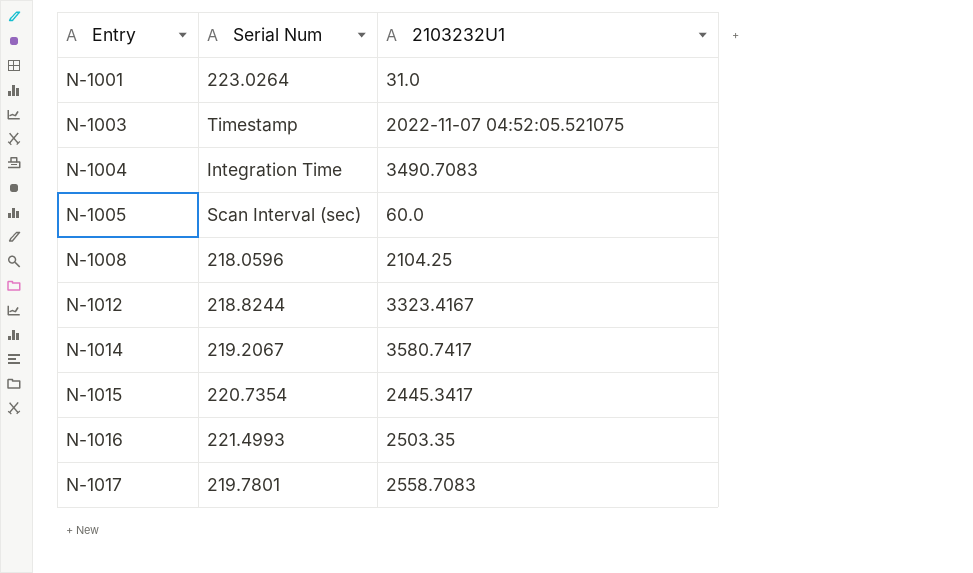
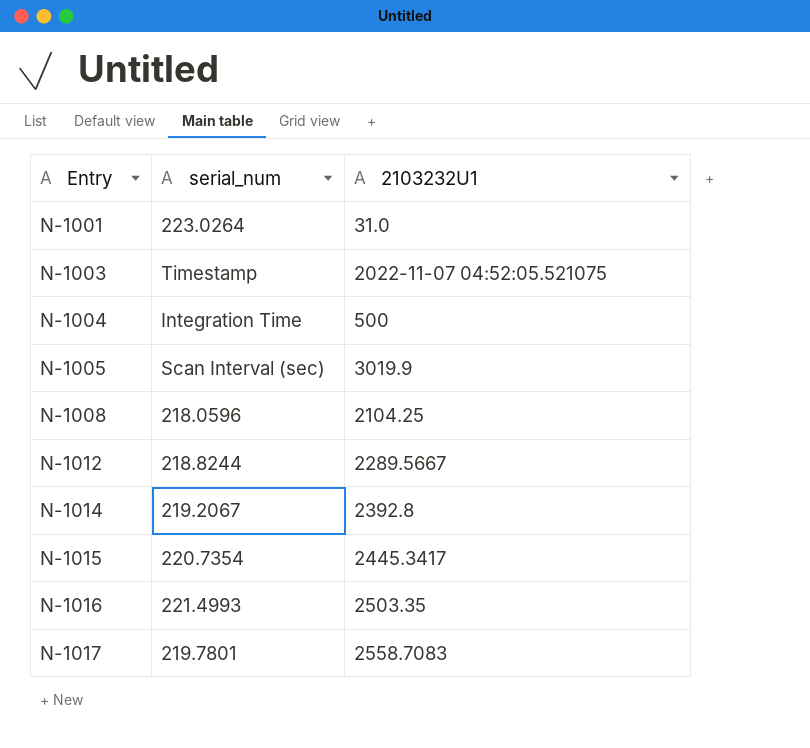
column name: Serial Num -> serial_num
N-1004 | 2103232U1: 3490.7083 -> 500
N-1005 | 2103232U1: 60.0 -> 3019.9
N-1012 | 2103232U1: 3323.4167 -> 2289.5667
N-1014 | 2103232U1: 3580.7417 -> 2392.8

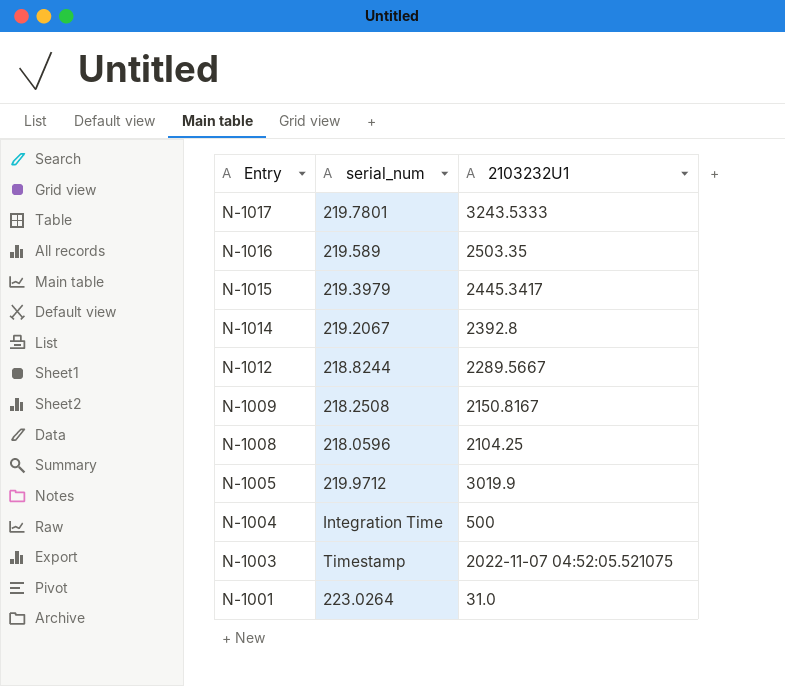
row order: Entry ascending -> Entry descending
N-1017 | 2103232U1: 2558.7083 -> 3243.5333
N-1016 | serial_num: 221.4993 -> 219.589
N-1015 | serial_num: 220.7354 -> 219.3979
row N-1009: none -> 218.2508 | 2150.8167
N-1005 | serial_num: Scan Interval (sec) -> 219.9712

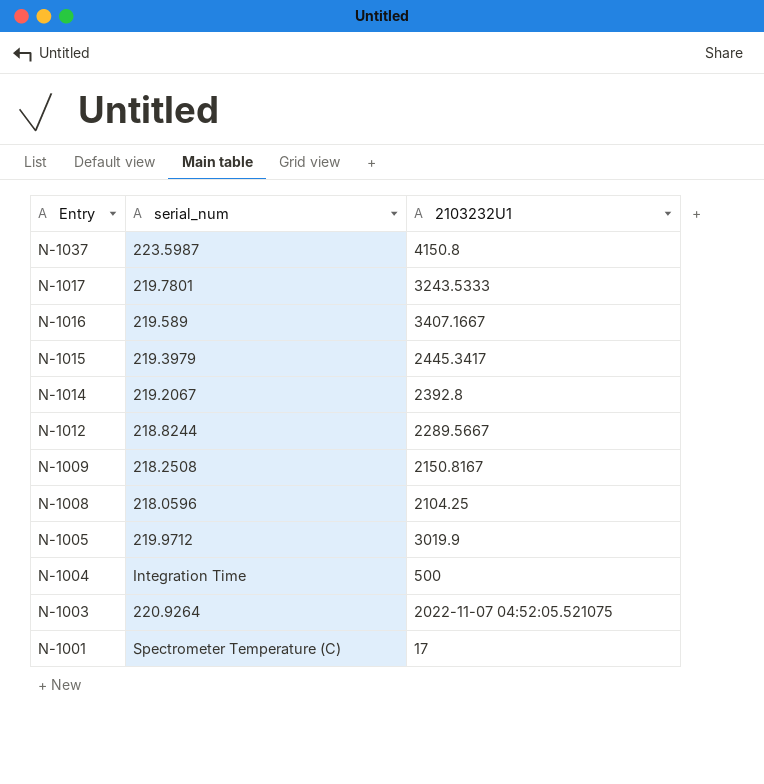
row N-1037: none -> 223.5987 | 4150.8
N-1016 | 2103232U1: 2503.35 -> 3407.1667
N-1003 | serial_num: Timestamp -> 220.9264
N-1001 | serial_num: 223.0264 -> Spectrometer Temperature (C)
N-1001 | 2103232U1: 31.0 -> 17

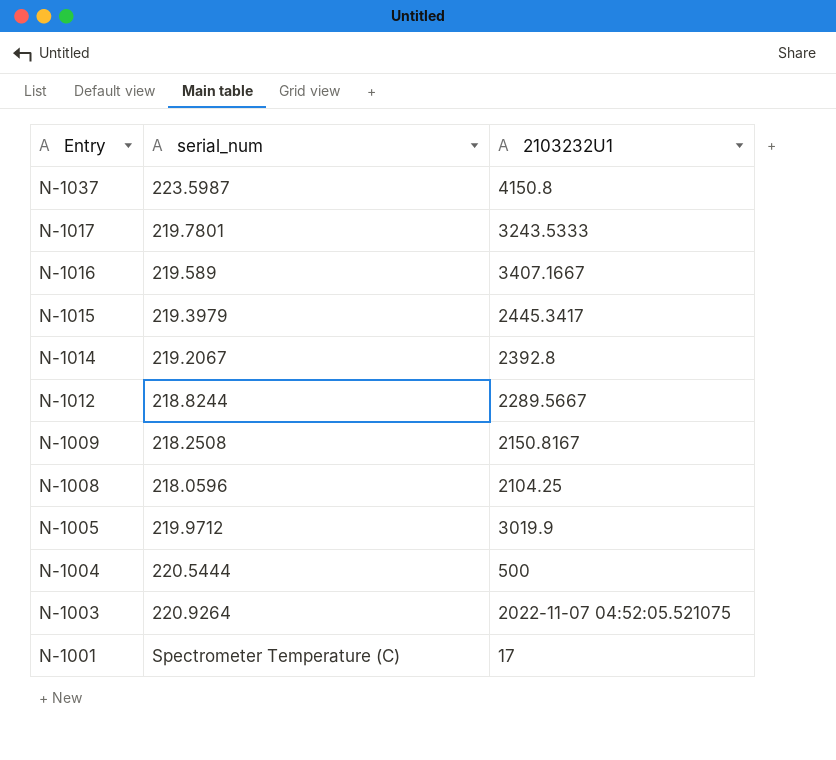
N-1004 | serial_num: Integration Time -> 220.5444

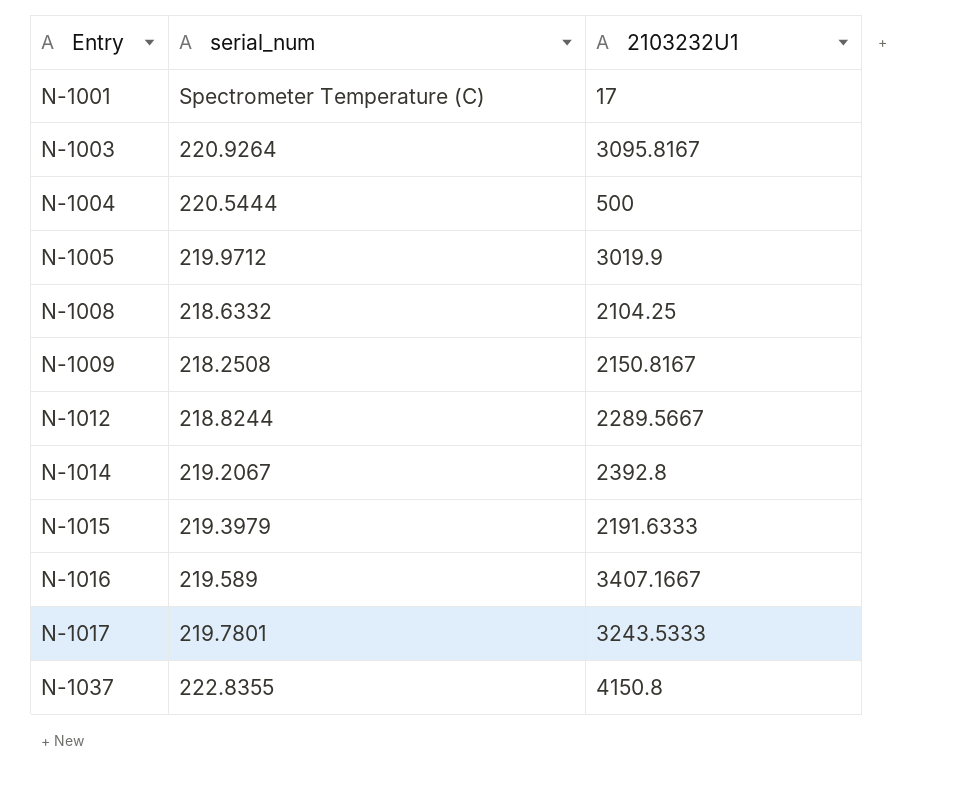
row order: Entry descending -> Entry ascending
N-1003 | 2103232U1: 2022-11-07 04:52:05.521075 -> 3095.8167
N-1008 | serial_num: 218.0596 -> 218.6332
N-1015 | 2103232U1: 2445.3417 -> 2191.6333
N-1037 | serial_num: 223.5987 -> 222.8355

